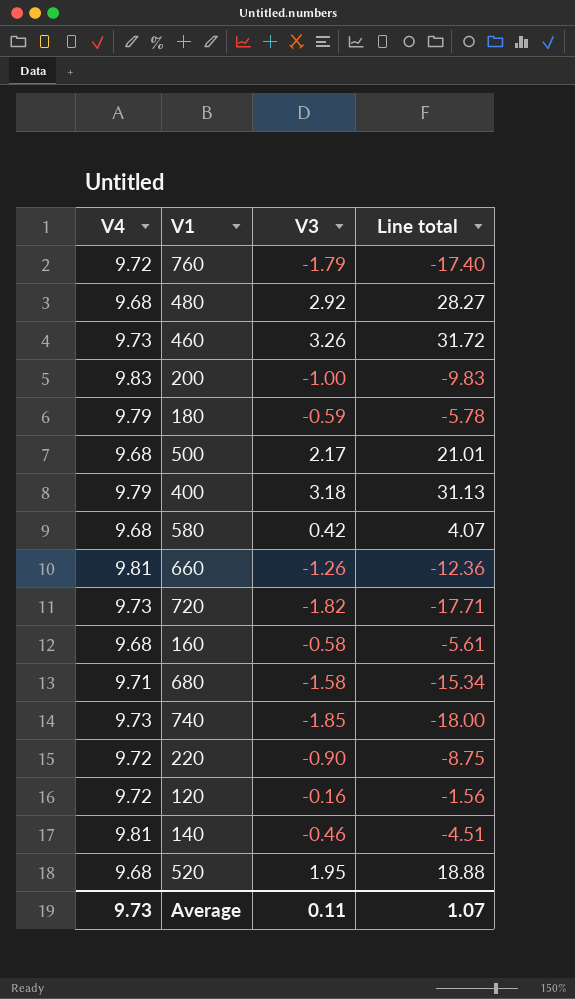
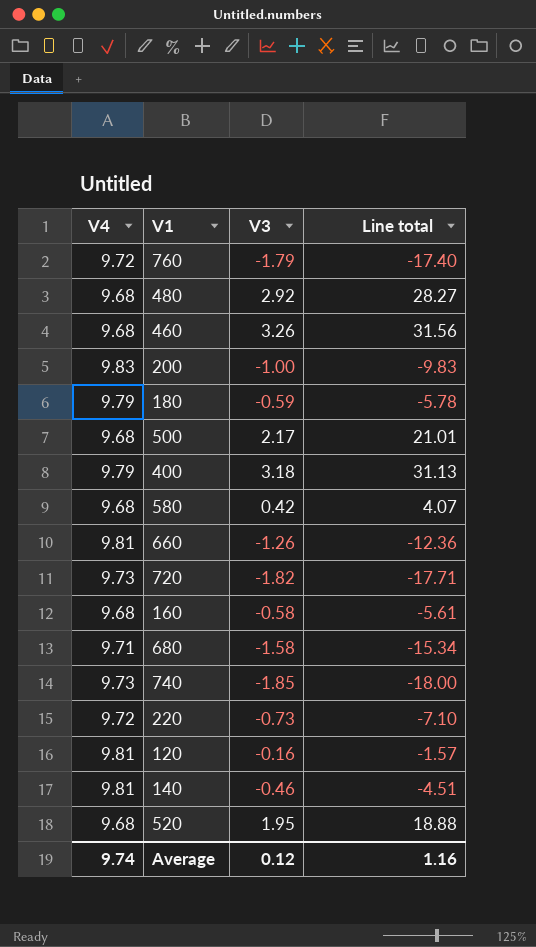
460 | V4: 9.73 -> 9.68
460 | Line total: 31.72 -> 31.56
220 | V3: -0.90 -> -0.73
220 | Line total: -8.75 -> -7.10
120 | V4: 9.72 -> 9.81
120 | Line total: -1.56 -> -1.57
Average | V4: 9.73 -> 9.74
Average | V3: 0.11 -> 0.12
Average | Line total: 1.07 -> 1.16

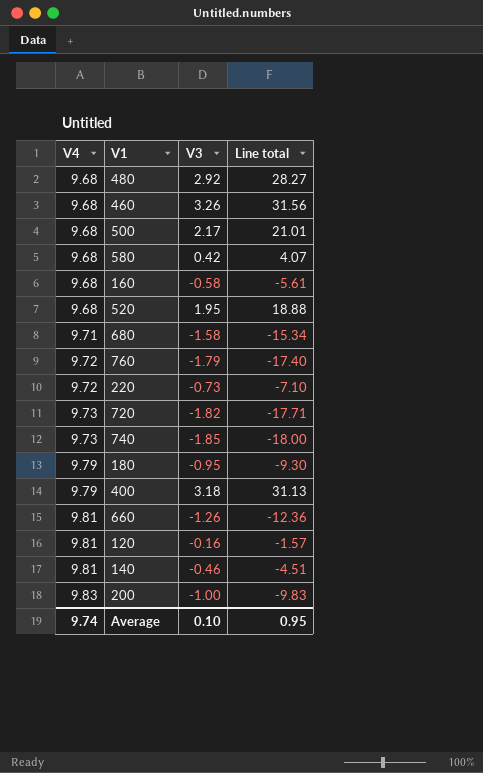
row order: none -> V4 ascending
180 | V3: -0.59 -> -0.95
180 | Line total: -5.78 -> -9.30
Average | V3: 0.12 -> 0.10
Average | Line total: 1.16 -> 0.95

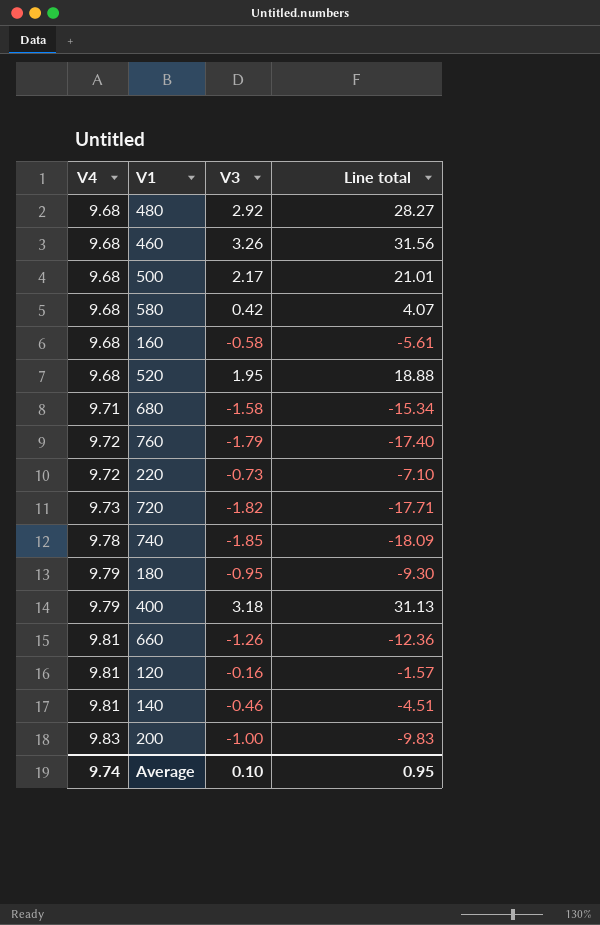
740 | V4: 9.73 -> 9.78
740 | Line total: -18.00 -> -18.09

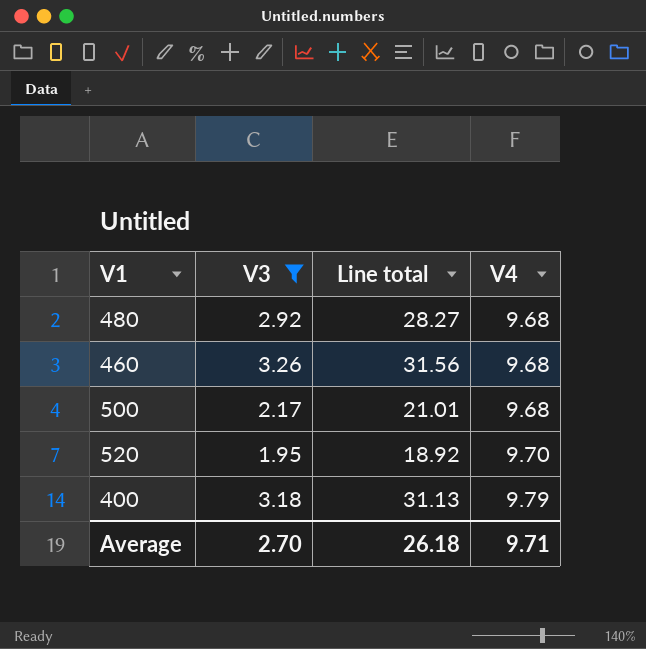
filter: none -> V3 >= 1.95
column V4 | position: 1 -> 4
520 | Line total: 18.88 -> 18.92
520 | V4: 9.68 -> 9.70
Average | V3: 0.10 -> 2.70
Average | Line total: 0.95 -> 26.18
Average | V4: 9.74 -> 9.71

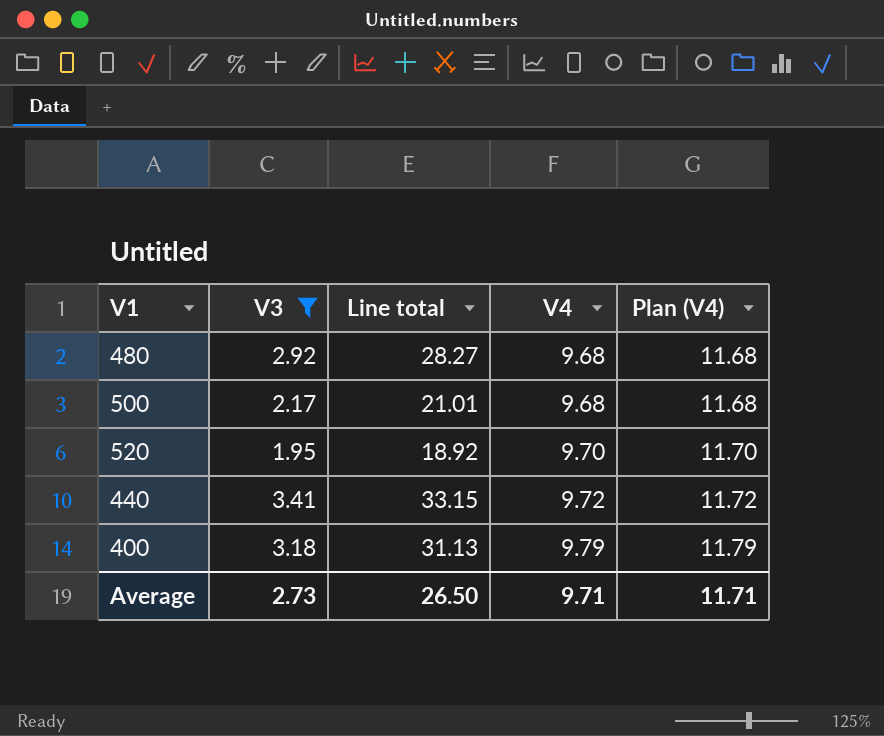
column Plan (V4) | formula: none -> [V4] + 2
row 460: 3.26 | 31.56 | 9.68 -> none
row 440: none -> 3.41 | 33.15 | 9.72 | 11.72
Average | V3: 2.70 -> 2.73
Average | Line total: 26.18 -> 26.50

